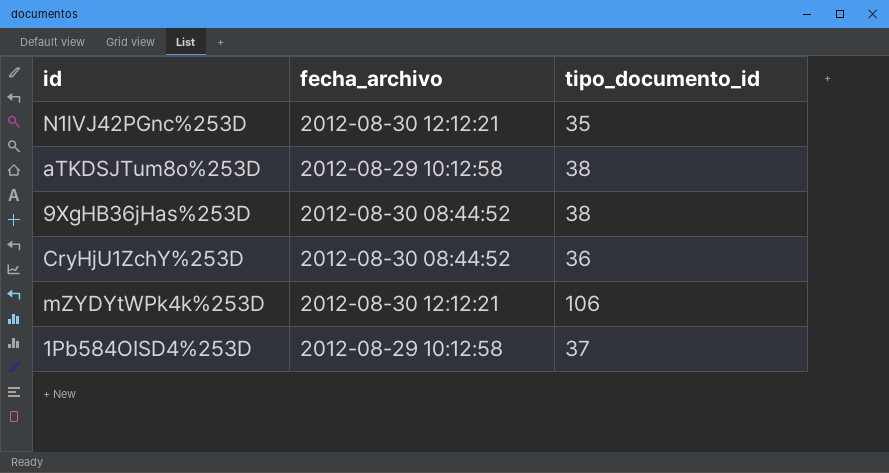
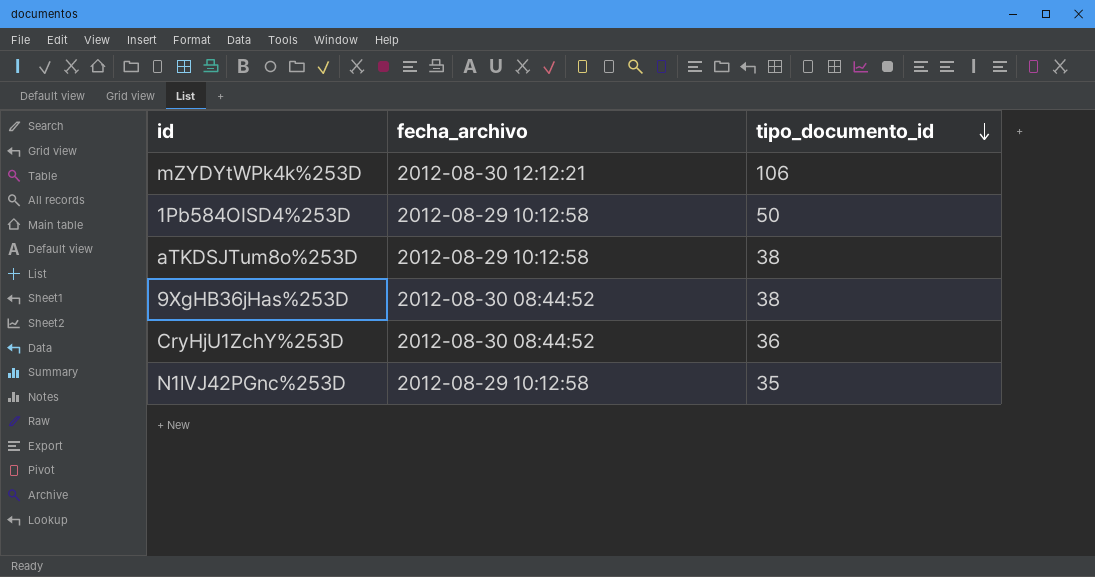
row order: none -> tipo_documento_id descending
1Pb584OISD4%253D | tipo_documento_id: 37 -> 50
N1lVJ42PGnc%253D | fecha_archivo: 2012-08-30 12:12:21 -> 2012-08-29 10:12:58

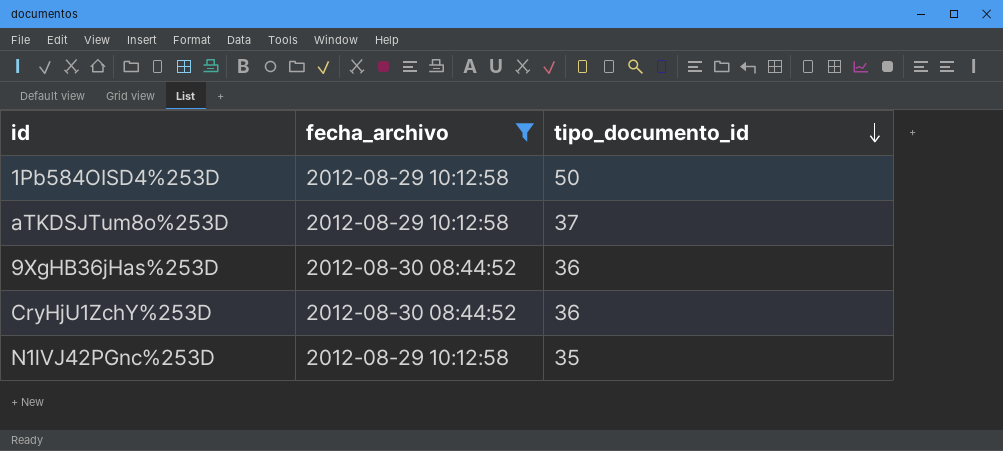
filter: none -> fecha_archivo != 2012-08-30 12:12:21
aTKDSJTum8o%253D | tipo_documento_id: 38 -> 37
9XgHB36jHas%253D | tipo_documento_id: 38 -> 36

